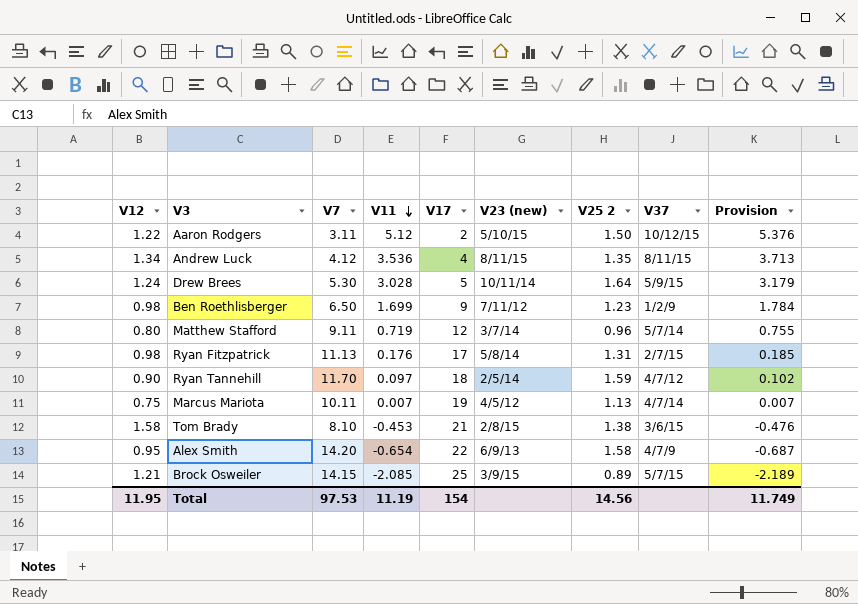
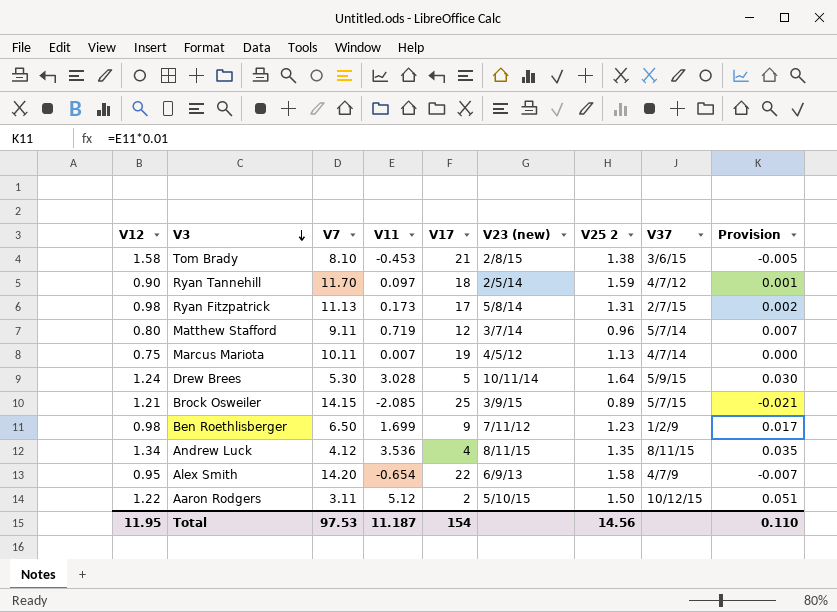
row order: V11 descending -> V3 descending
column Provision | formula: [V11] * 1.05 -> [V11] * 0.01
Ryan Fitzpatrick | V11: 0.176 -> 0.173
Total | V11: 11.19 -> 11.187
Total | Provision: 11.749 -> 0.110

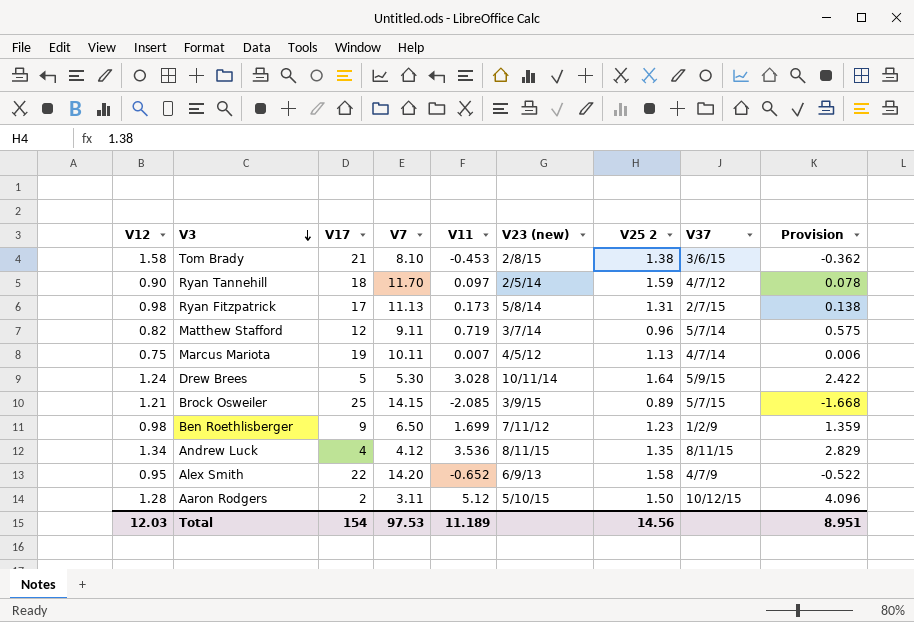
column V17 | position: 5 -> 3
column Provision | formula: [V11] * 0.01 -> [V11] * 0.8
Matthew Stafford | V12: 0.80 -> 0.82
Alex Smith | V11: -0.654 -> -0.652
Aaron Rodgers | V12: 1.22 -> 1.28
Total | V12: 11.95 -> 12.03
Total | V11: 11.187 -> 11.189
Total | Provision: 0.110 -> 8.951

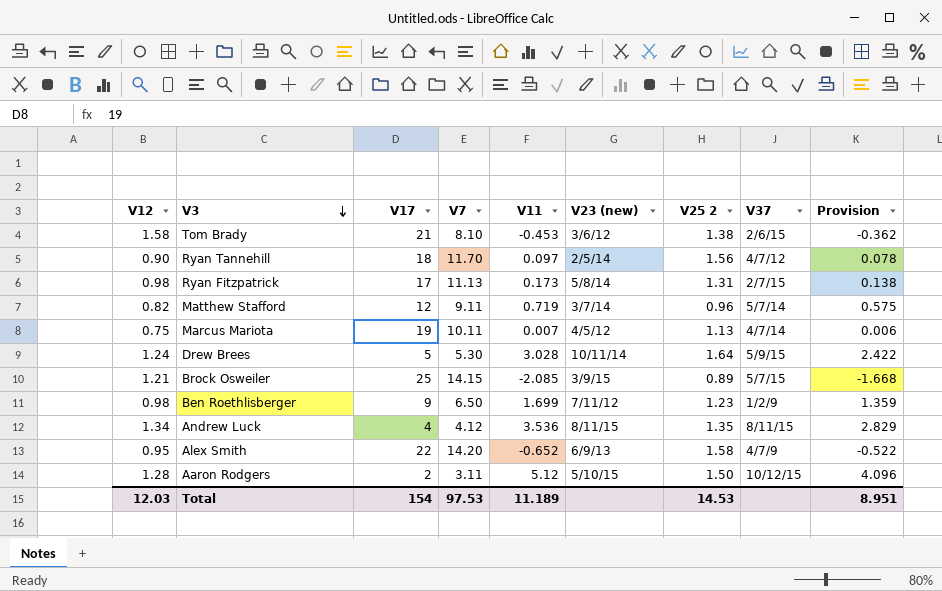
Tom Brady | V23 (new): 2/8/15 -> 3/6/12
Tom Brady | V37: 3/6/15 -> 2/6/15
Ryan Tannehill | V25 2: 1.59 -> 1.56
Total | V25 2: 14.56 -> 14.53

